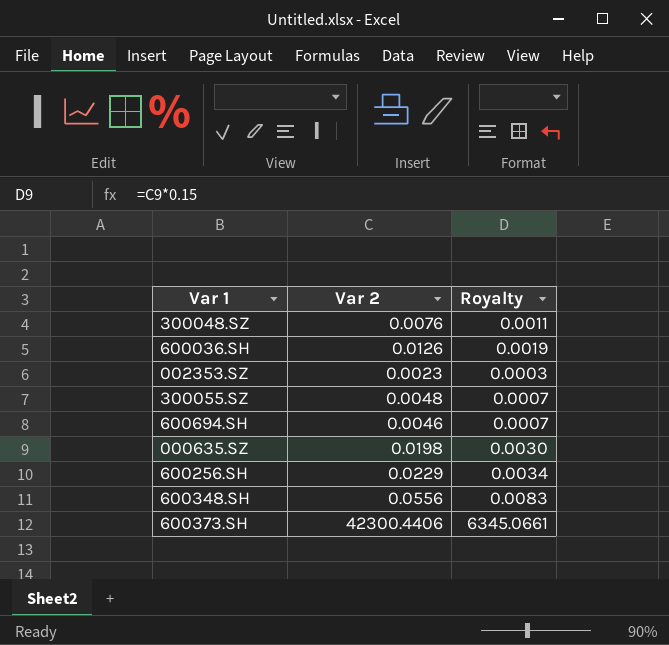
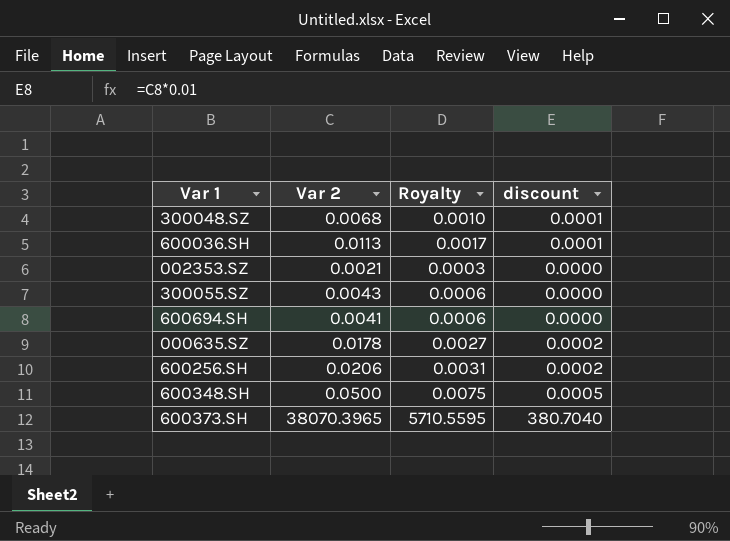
column discount | formula: none -> [Var 2] * 0.01
300048.SZ | Var 2: 0.0076 -> 0.0068
300048.SZ | Royalty: 0.0011 -> 0.0010
600036.SH | Var 2: 0.0126 -> 0.0113
600036.SH | Royalty: 0.0019 -> 0.0017
002353.SZ | Var 2: 0.0023 -> 0.0021
300055.SZ | Var 2: 0.0048 -> 0.0043
300055.SZ | Royalty: 0.0007 -> 0.0006
600694.SH | Var 2: 0.0046 -> 0.0041
600694.SH | Royalty: 0.0007 -> 0.0006
000635.SZ | Var 2: 0.0198 -> 0.0178
000635.SZ | Royalty: 0.0030 -> 0.0027
600256.SH | Var 2: 0.0229 -> 0.0206
600256.SH | Royalty: 0.0034 -> 0.0031
600348.SH | Var 2: 0.0556 -> 0.0500
600348.SH | Royalty: 0.0083 -> 0.0075
600373.SH | Var 2: 42300.4406 -> 38070.3965
600373.SH | Royalty: 6345.0661 -> 5710.5595

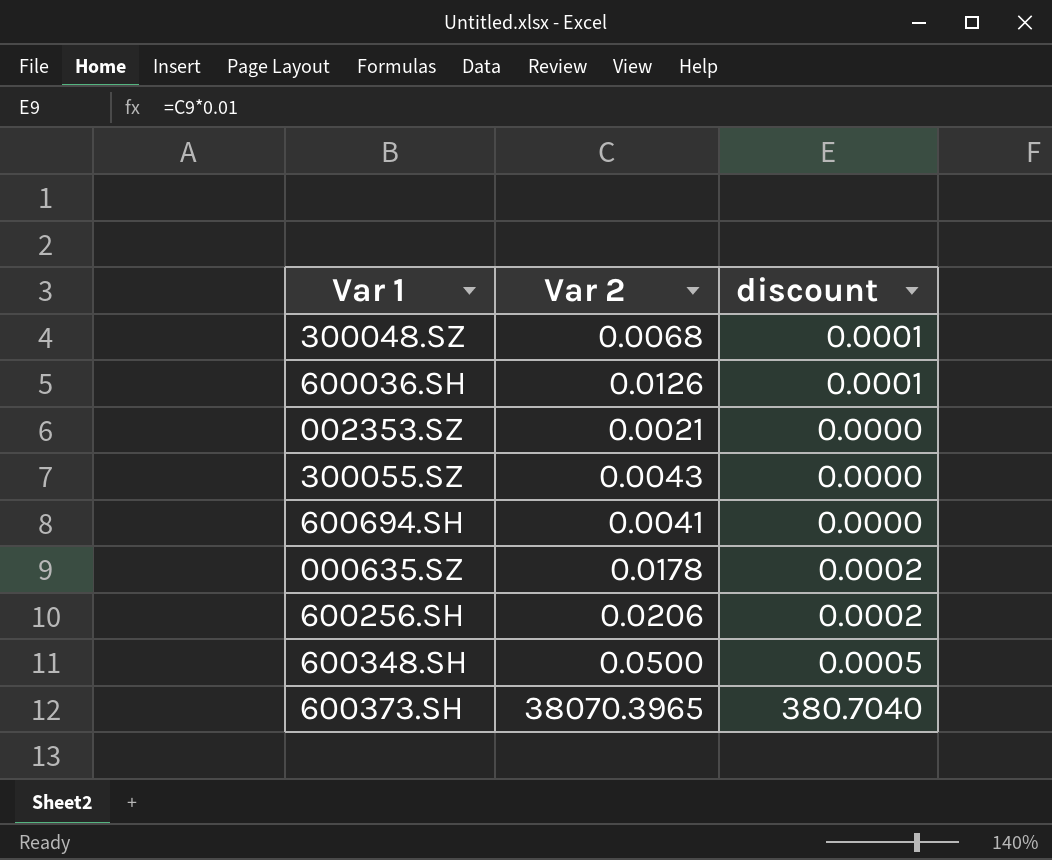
column Royalty | formula: [Var 2] * 0.15 -> none
600036.SH | Var 2: 0.0113 -> 0.0126

